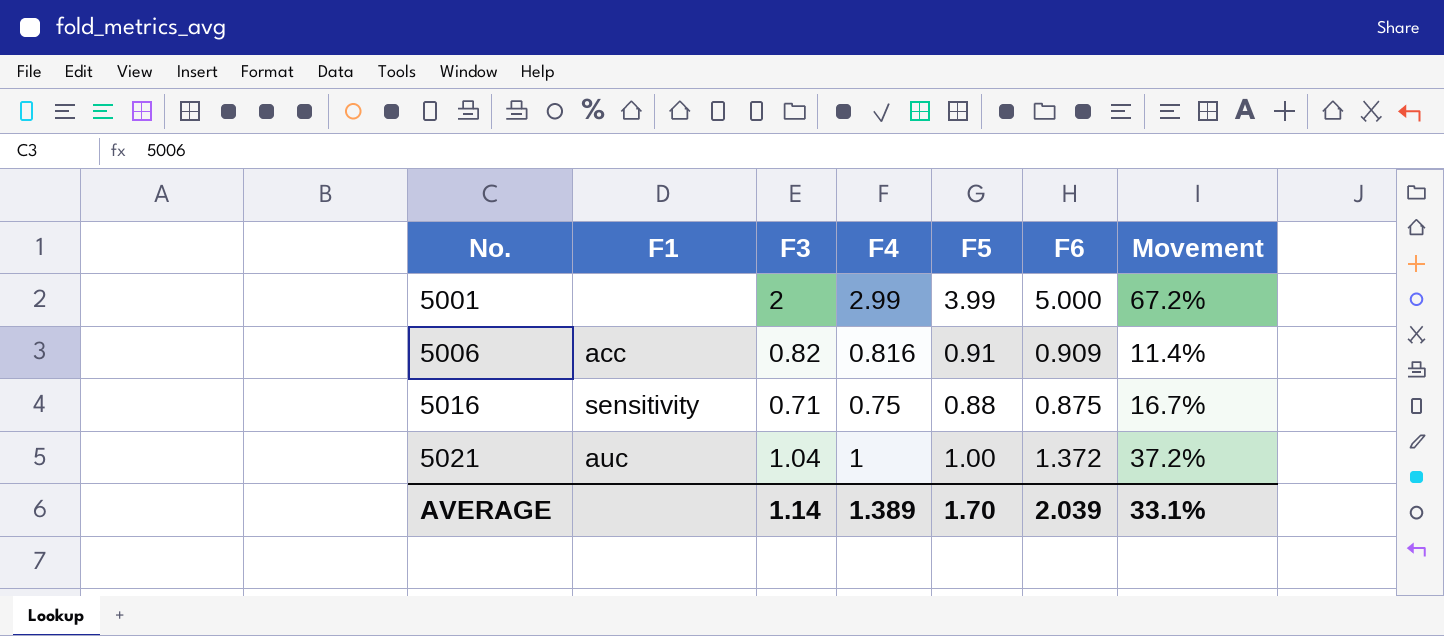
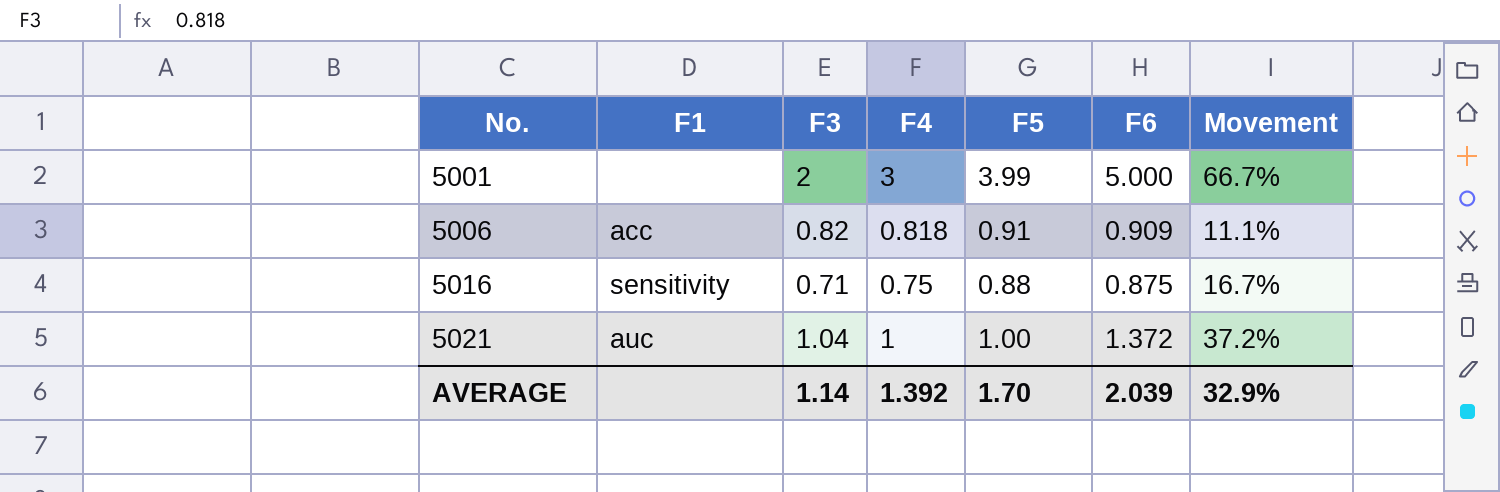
5001 | F4: 2.99 -> 3
5001 | Movement: 67.2% -> 66.7%
5006 | F4: 0.816 -> 0.818
5006 | Movement: 11.4% -> 11.1%
AVERAGE | F4: 1.389 -> 1.392
AVERAGE | Movement: 33.1% -> 32.9%

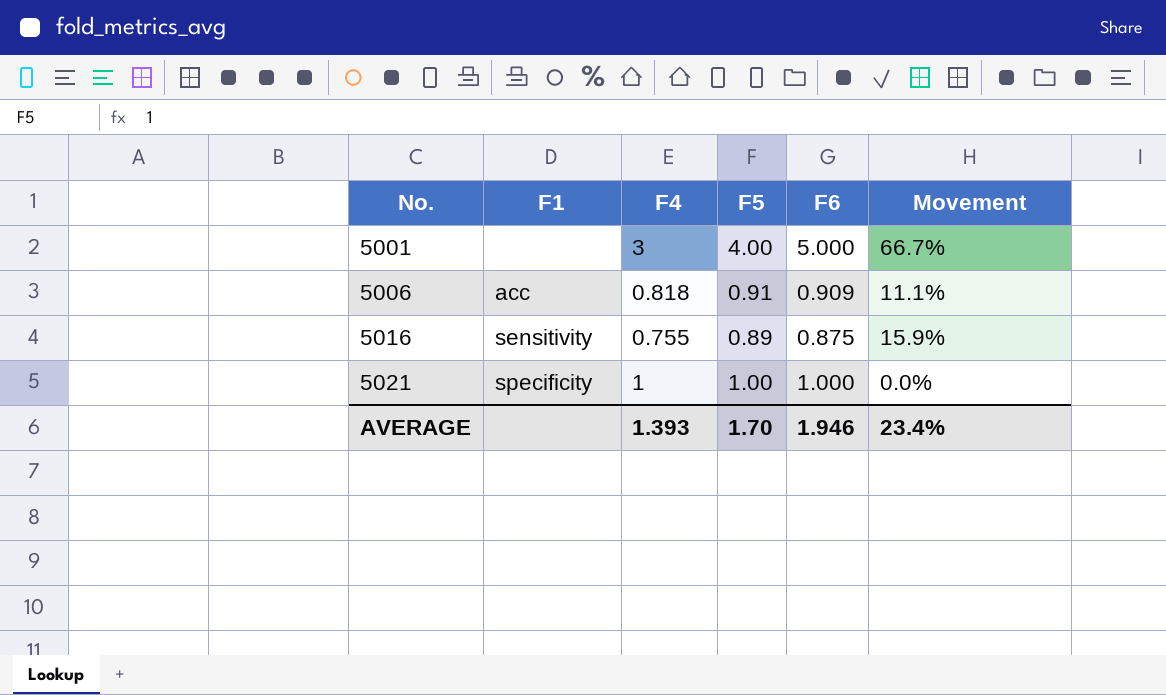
column F3 | position: 3 -> none
5001 | F5: 3.99 -> 4.00
5016 | F4: 0.75 -> 0.755
5016 | F5: 0.88 -> 0.89
5016 | Movement: 16.7% -> 15.9%
5021 | F1: auc -> specificity
5021 | F6: 1.372 -> 1.000
5021 | Movement: 37.2% -> 0.0%
AVERAGE | F4: 1.392 -> 1.393
AVERAGE | F6: 2.039 -> 1.946
AVERAGE | Movement: 32.9% -> 23.4%

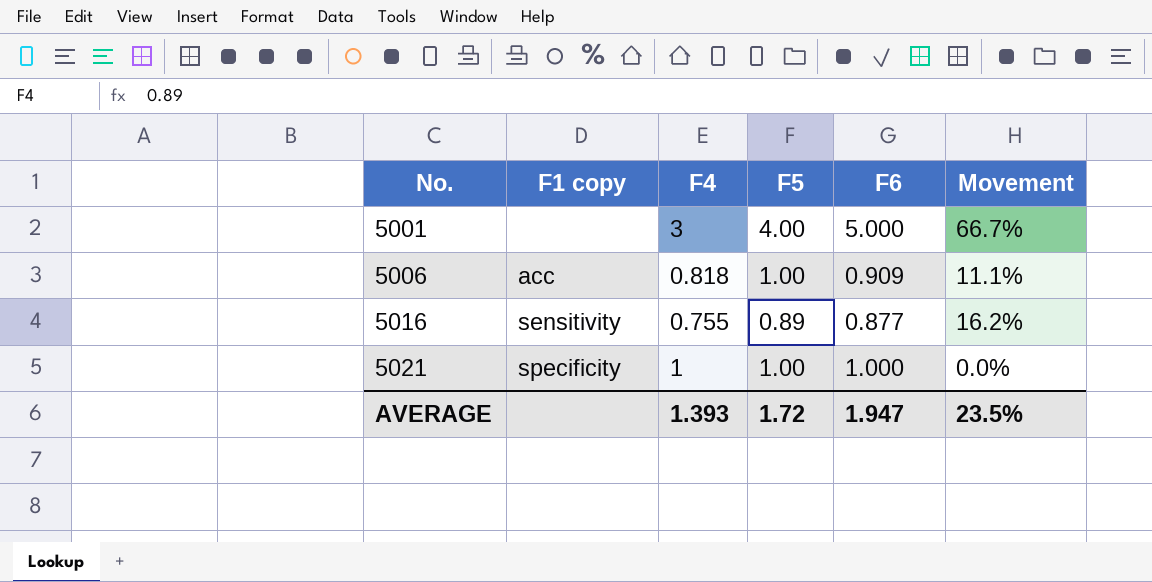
column name: F1 -> F1 copy
5006 | F5: 0.91 -> 1.00
5016 | F6: 0.875 -> 0.877
5016 | Movement: 15.9% -> 16.2%
AVERAGE | F5: 1.70 -> 1.72
AVERAGE | F6: 1.946 -> 1.947
AVERAGE | Movement: 23.4% -> 23.5%

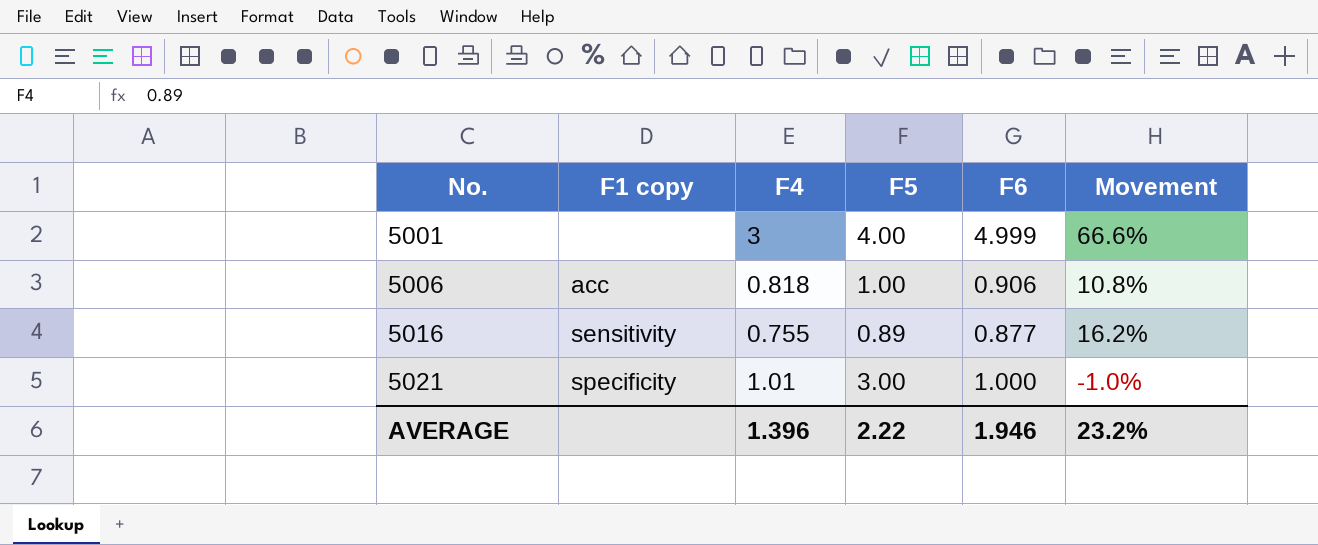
5001 | F6: 5.000 -> 4.999
5001 | Movement: 66.7% -> 66.6%
5006 | F6: 0.909 -> 0.906
5006 | Movement: 11.1% -> 10.8%
5021 | F4: 1 -> 1.01
5021 | F5: 1.00 -> 3.00
5021 | Movement: 0.0% -> -1.0%
AVERAGE | F4: 1.393 -> 1.396
AVERAGE | F5: 1.72 -> 2.22
AVERAGE | F6: 1.947 -> 1.946
AVERAGE | Movement: 23.5% -> 23.2%

